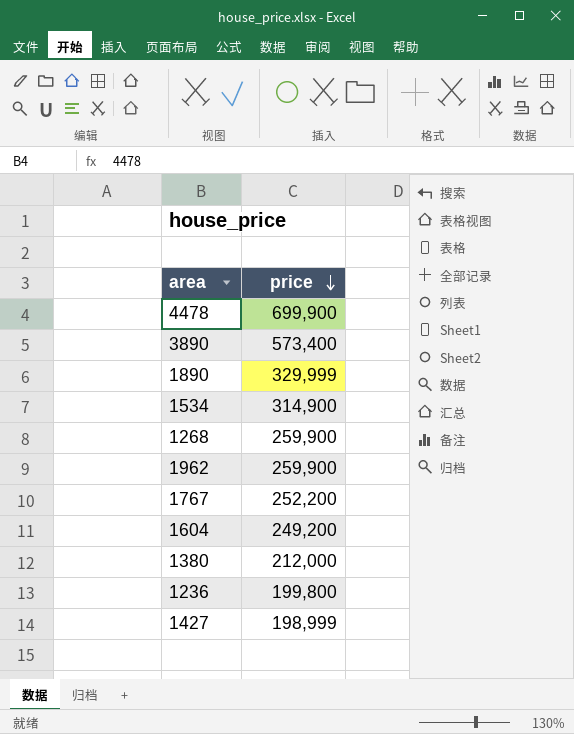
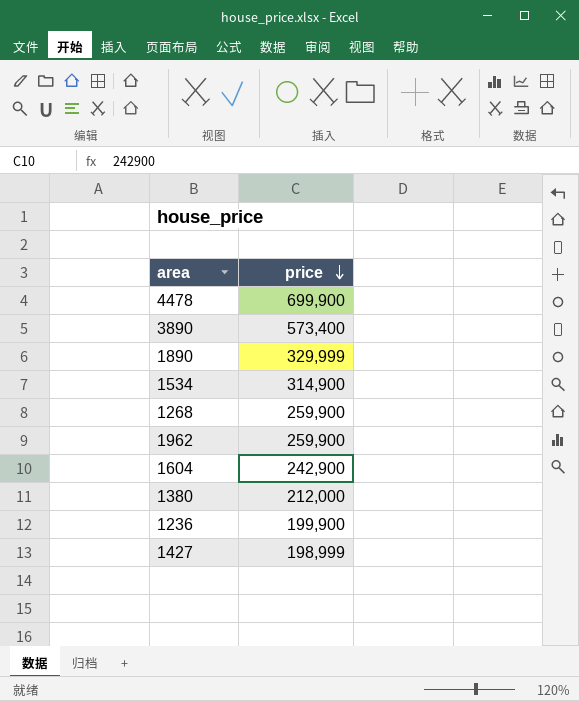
row 1767: 252,200 -> none
1604 | price: 249,200 -> 242,900
1236 | price: 199,800 -> 199,900

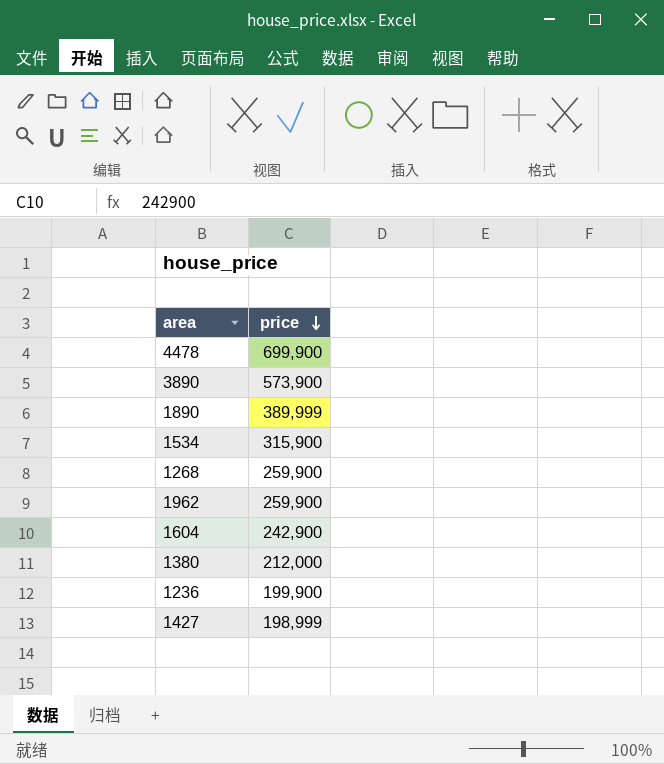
3890 | price: 573,400 -> 573,900
1890 | price: 329,999 -> 389,999
1534 | price: 314,900 -> 315,900

